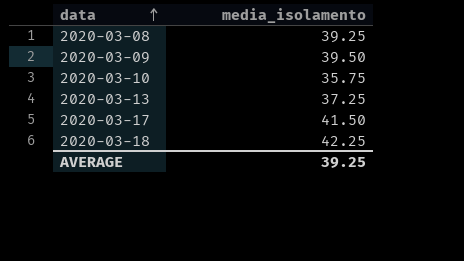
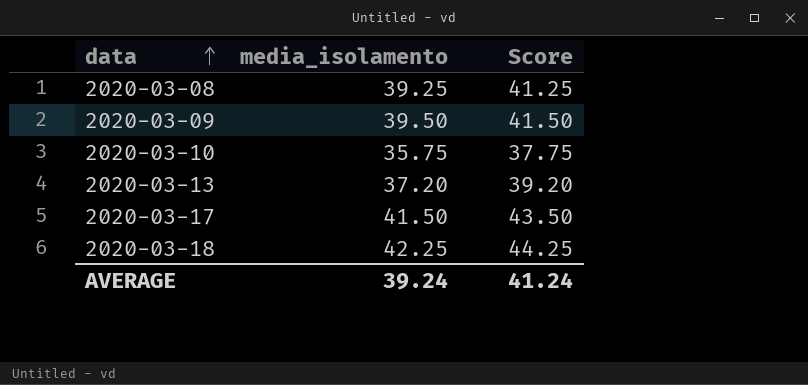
column Score | formula: none -> [media_isolamento] + 2
2020-03-13 | media_isolamento: 37.25 -> 37.20
AVERAGE | media_isolamento: 39.25 -> 39.24

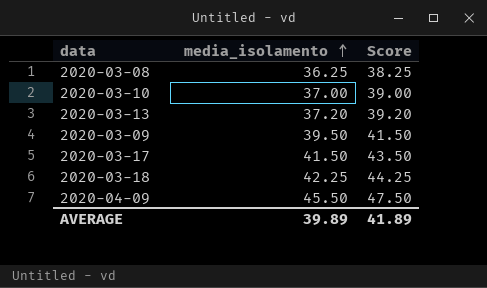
row order: data ascending -> media_isolamento ascending
2020-03-08 | media_isolamento: 39.25 -> 36.25
2020-03-08 | Score: 41.25 -> 38.25
2020-03-10 | media_isolamento: 35.75 -> 37.00
2020-03-10 | Score: 37.75 -> 39.00
row 2020-04-09: none -> 45.50 | 47.50
AVERAGE | media_isolamento: 39.24 -> 39.89
AVERAGE | Score: 41.24 -> 41.89

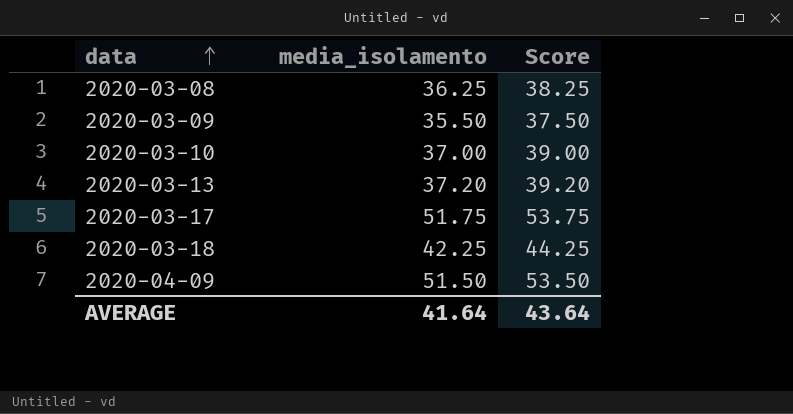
row order: media_isolamento ascending -> data ascending
2020-03-09 | media_isolamento: 39.50 -> 35.50
2020-03-09 | Score: 41.50 -> 37.50
2020-03-17 | media_isolamento: 41.50 -> 51.75
2020-03-17 | Score: 43.50 -> 53.75
2020-04-09 | media_isolamento: 45.50 -> 51.50
2020-04-09 | Score: 47.50 -> 53.50
AVERAGE | media_isolamento: 39.89 -> 41.64
AVERAGE | Score: 41.89 -> 43.64

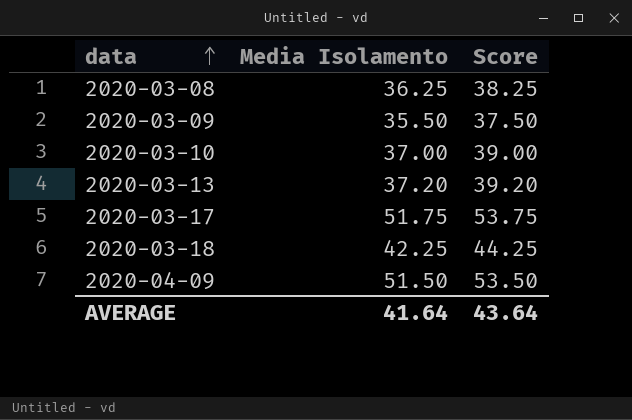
column name: media_isolamento -> Media Isolamento

